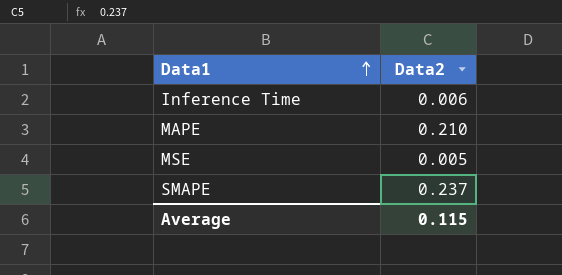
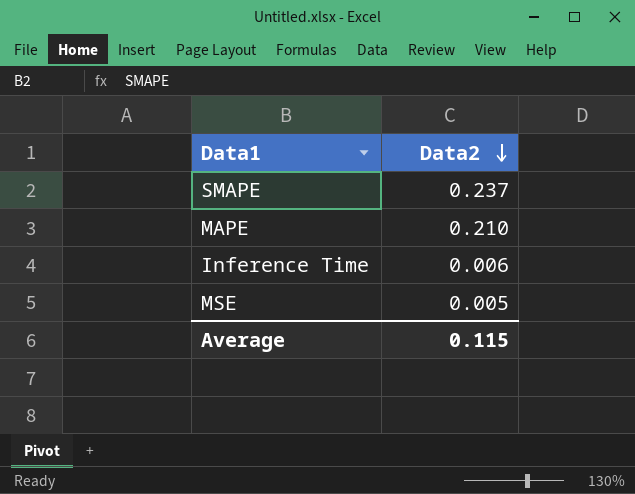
row order: Data1 ascending -> Data2 descending

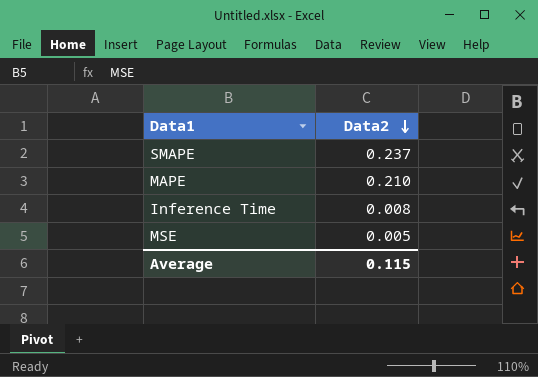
Inference Time | Data2: 0.006 -> 0.008

